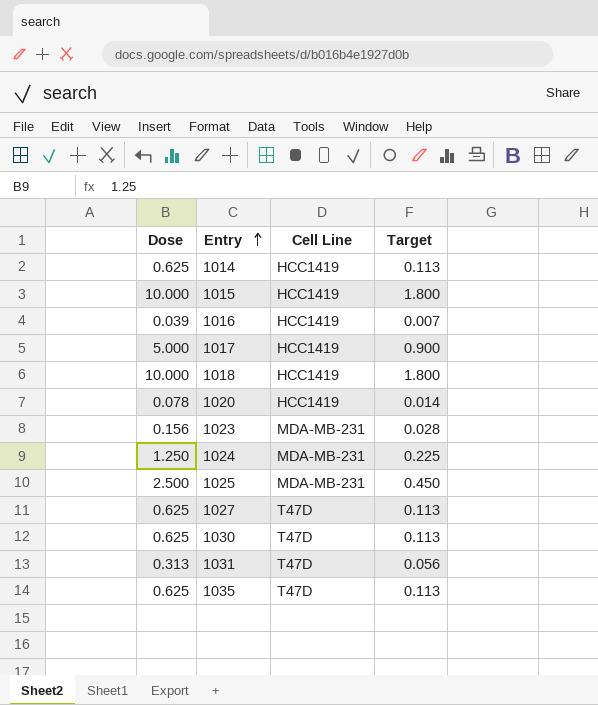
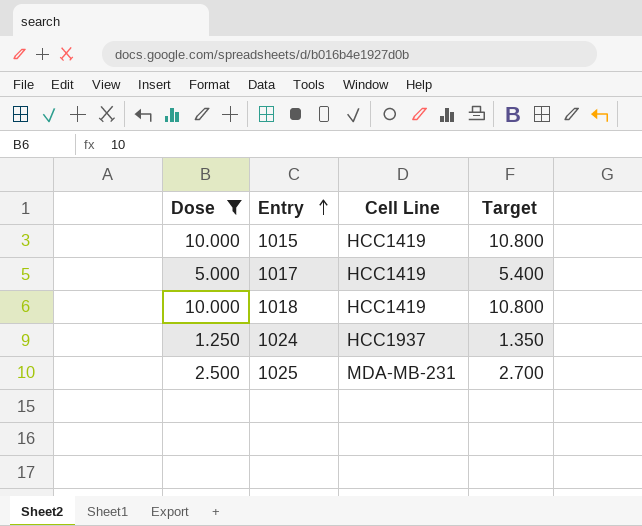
filter: none -> Dose >= 1.250
column Target | formula: [Dose] * 0.18 -> [Dose] * 1.08
1024 | Cell Line: MDA-MB-231 -> HCC1937

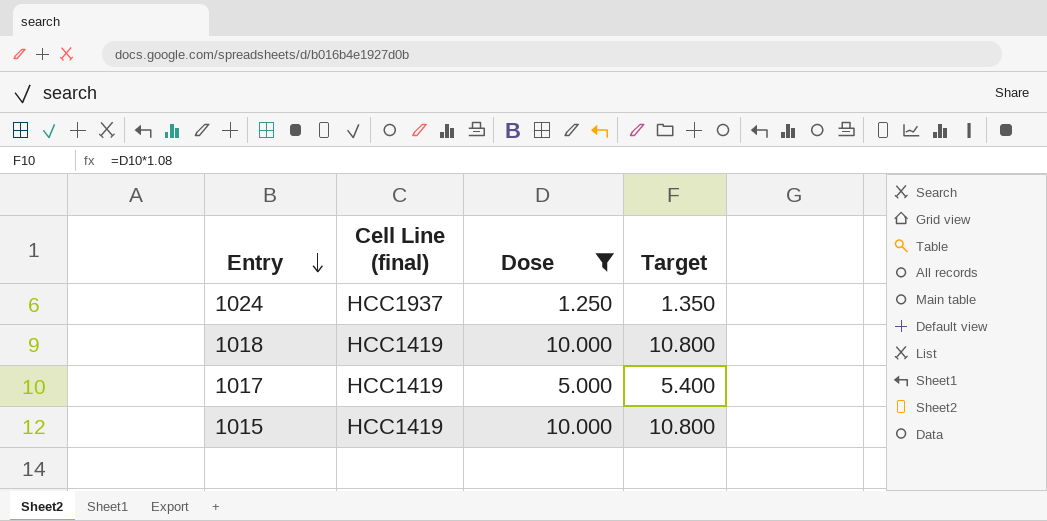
row order: Entry ascending -> Entry descending
column name: Cell Line -> Cell Line (final)
column Dose | position: 1 -> 3
row 1025: 2.500 | MDA-MB-231 | 2.700 -> none

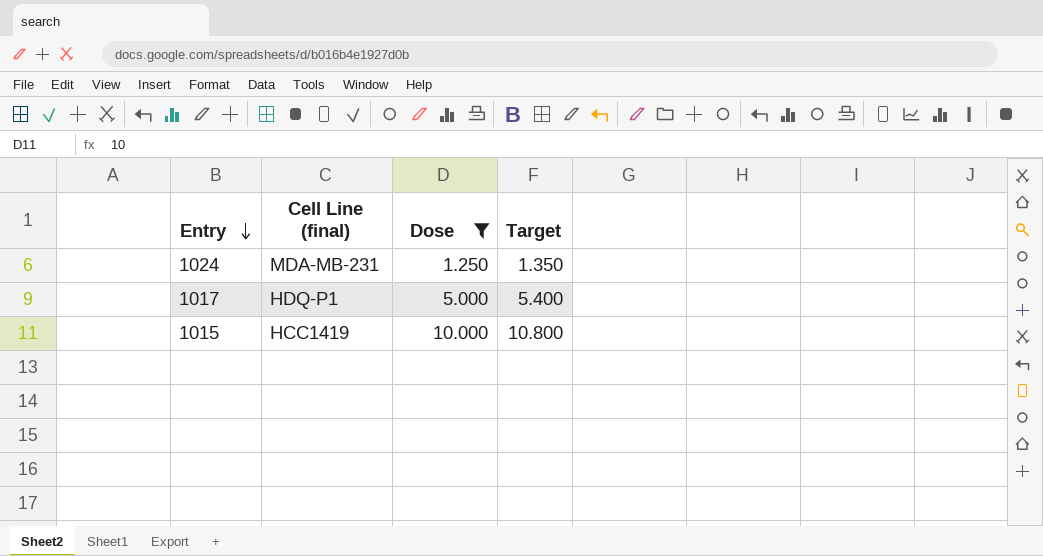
row 1018: HCC1419 | 10.000 | 10.800 -> none
1024 | Cell Line (final): HCC1937 -> MDA-MB-231
1017 | Cell Line (final): HCC1419 -> HDQ-P1

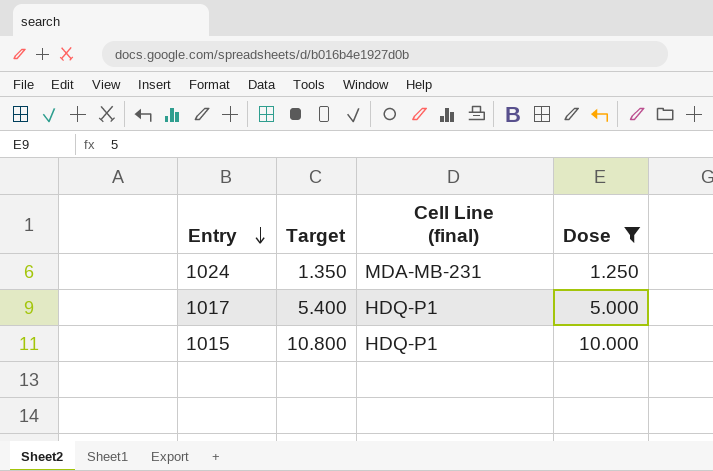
column Target | position: 4 -> 2
1015 | Cell Line (final): HCC1419 -> HDQ-P1

